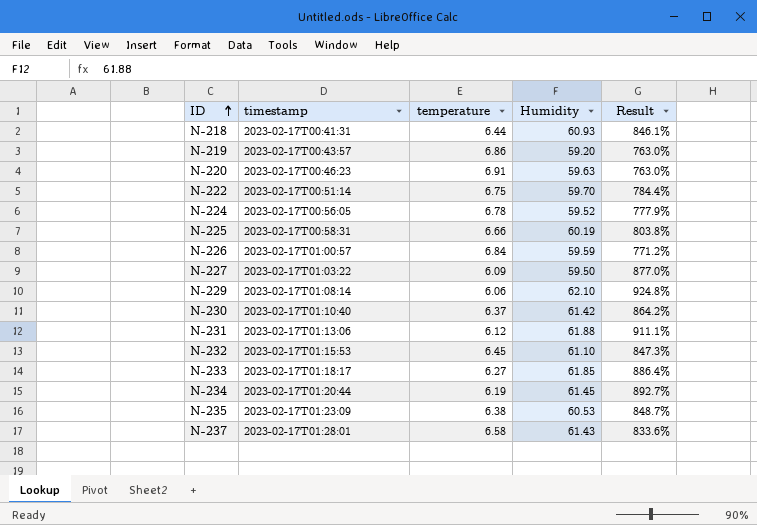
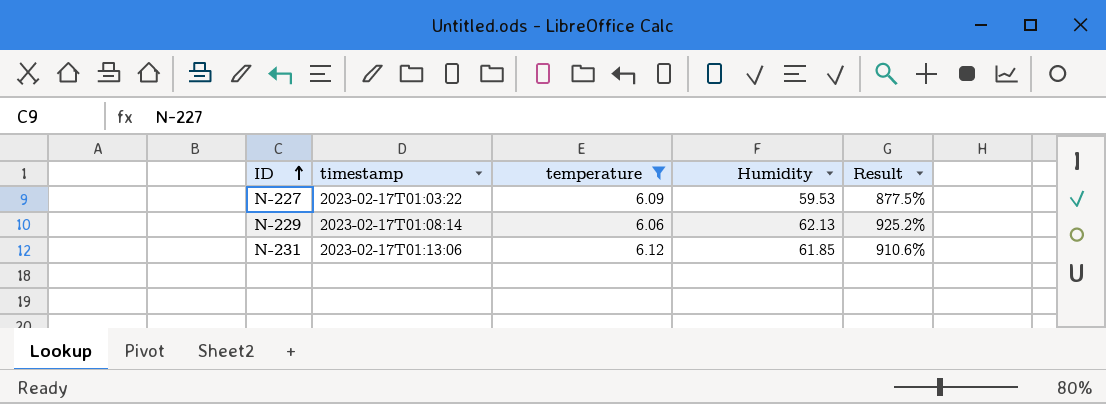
filter: none -> temperature <= 6.12
N-227 | Humidity: 59.50 -> 59.53
N-227 | Result: 877.0% -> 877.5%
N-229 | Humidity: 62.10 -> 62.13
N-229 | Result: 924.8% -> 925.2%
N-231 | Humidity: 61.88 -> 61.85
N-231 | Result: 911.1% -> 910.6%

